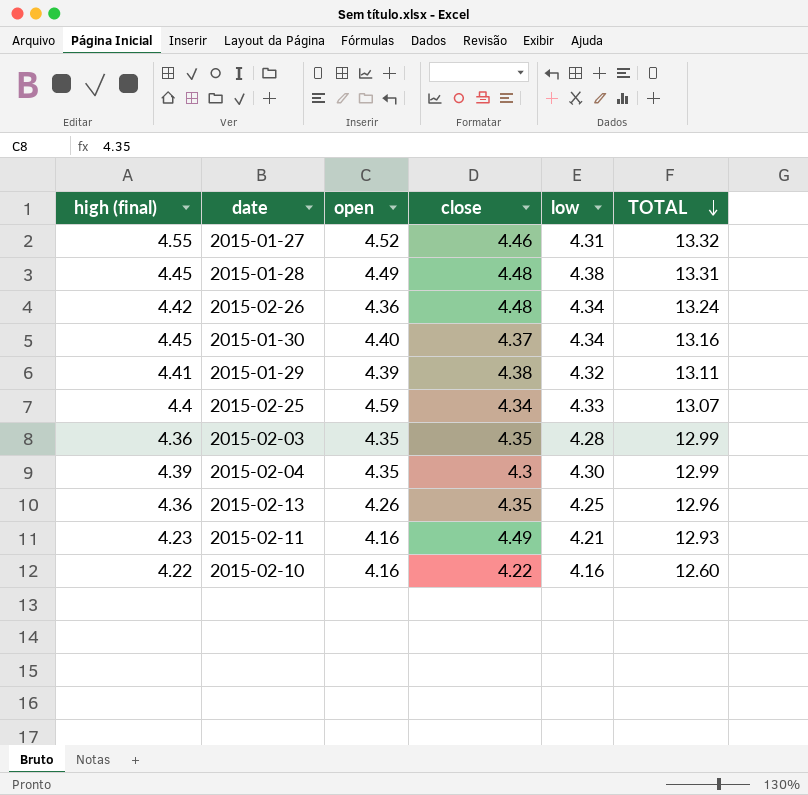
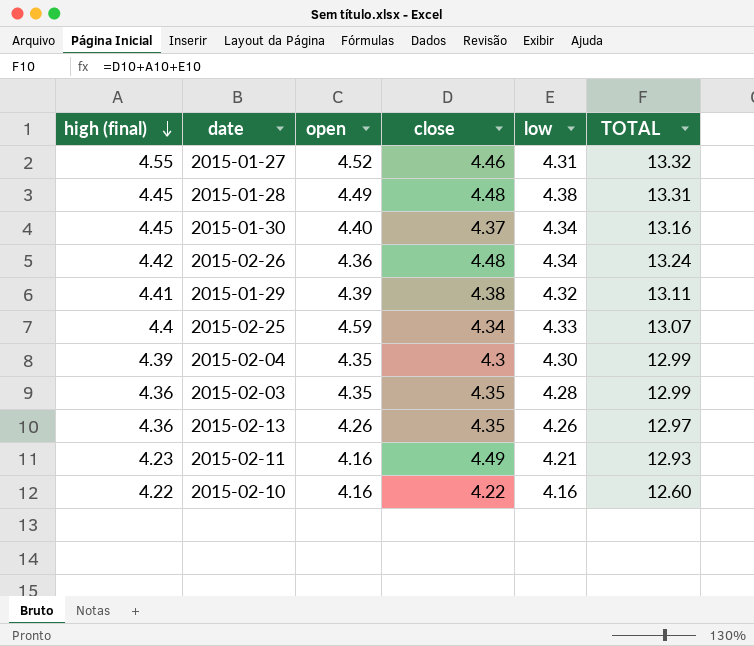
row order: TOTAL descending -> high (final) descending
2015-02-13 | low: 4.25 -> 4.26
2015-02-13 | TOTAL: 12.96 -> 12.97

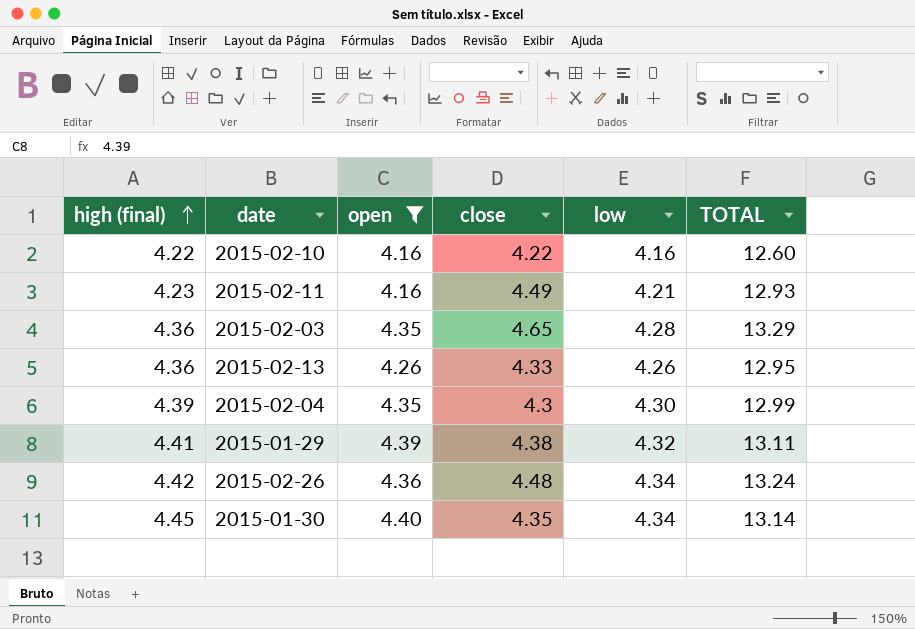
filter: none -> open <= 4.40
row order: high (final) descending -> high (final) ascending
2015-02-03 | close: 4.35 -> 4.65
2015-02-03 | TOTAL: 12.99 -> 13.29
2015-02-13 | close: 4.35 -> 4.33
2015-02-13 | TOTAL: 12.97 -> 12.95
2015-01-30 | close: 4.37 -> 4.35
2015-01-30 | TOTAL: 13.16 -> 13.14

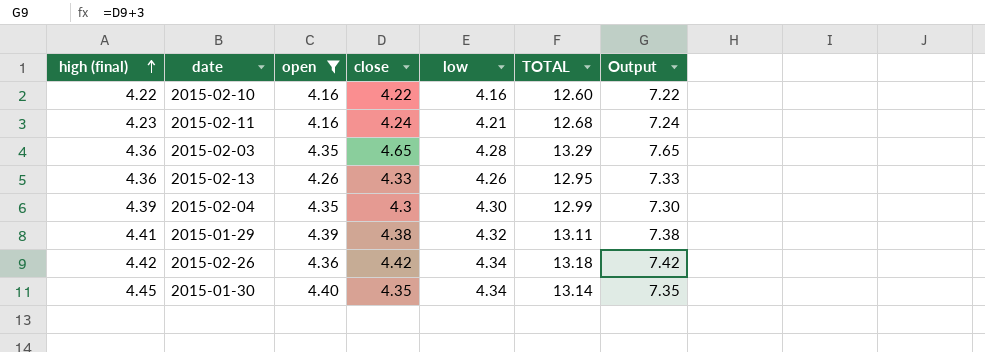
column Output | formula: none -> [close] + 3
2015-02-11 | close: 4.49 -> 4.24
2015-02-11 | TOTAL: 12.93 -> 12.68
2015-02-26 | close: 4.48 -> 4.42
2015-02-26 | TOTAL: 13.24 -> 13.18

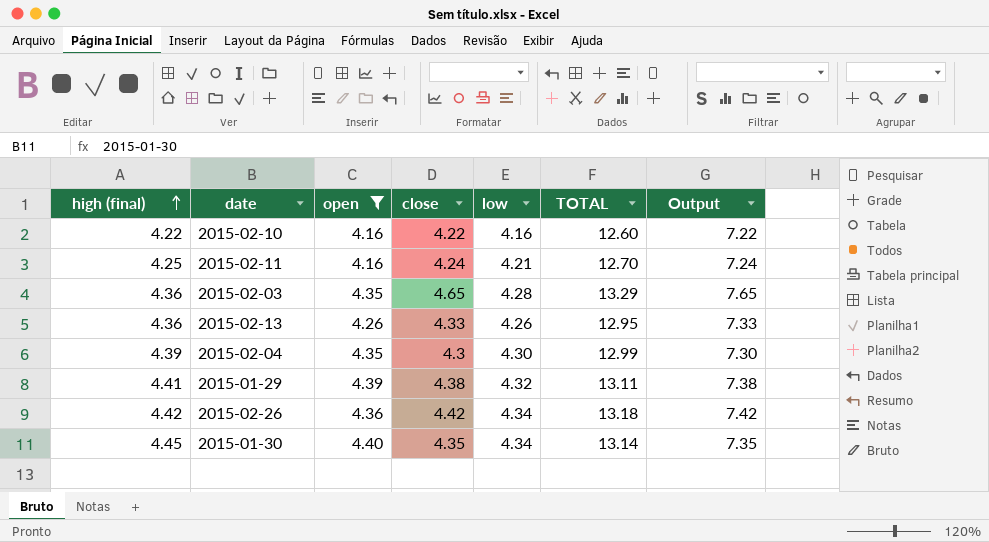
2015-02-11 | high (final): 4.23 -> 4.25
2015-02-11 | TOTAL: 12.68 -> 12.70

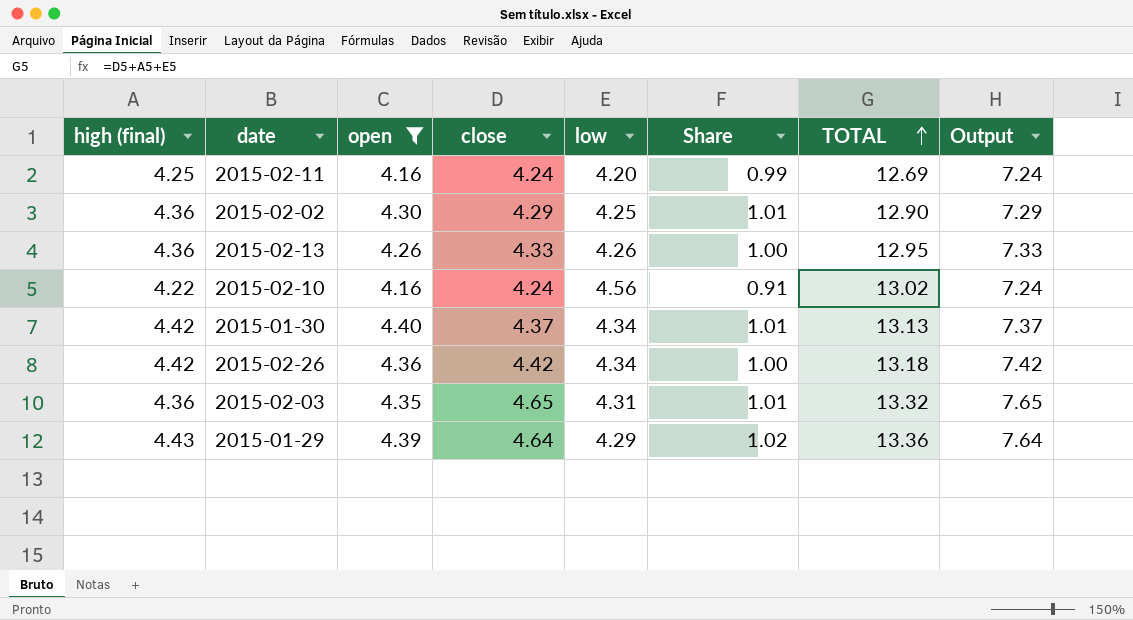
row order: high (final) ascending -> TOTAL ascending
column Share | formula: none -> [open] / [low]
row 2015-02-04: 4.39 | 4.35 | 4.3 | 4.30 | 12.99 | 7.30 -> none
2015-02-11 | low: 4.21 -> 4.20
2015-02-11 | TOTAL: 12.70 -> 12.69
row 2015-02-02: none -> 4.36 | 4.30 | 4.29 | 4.25 | 1.01 | 12.90 | 7.29
2015-02-10 | close: 4.22 -> 4.24
2015-02-10 | low: 4.16 -> 4.56
2015-02-10 | TOTAL: 12.60 -> 13.02
2015-02-10 | Output: 7.22 -> 7.24
2015-01-30 | high (final): 4.45 -> 4.42
2015-01-30 | close: 4.35 -> 4.37
2015-01-30 | TOTAL: 13.14 -> 13.13
2015-01-30 | Output: 7.35 -> 7.37
2015-02-03 | low: 4.28 -> 4.31
2015-02-03 | TOTAL: 13.29 -> 13.32
2015-01-29 | high (final): 4.41 -> 4.43
2015-01-29 | close: 4.38 -> 4.64
2015-01-29 | low: 4.32 -> 4.29
2015-01-29 | TOTAL: 13.11 -> 13.36
2015-01-29 | Output: 7.38 -> 7.64

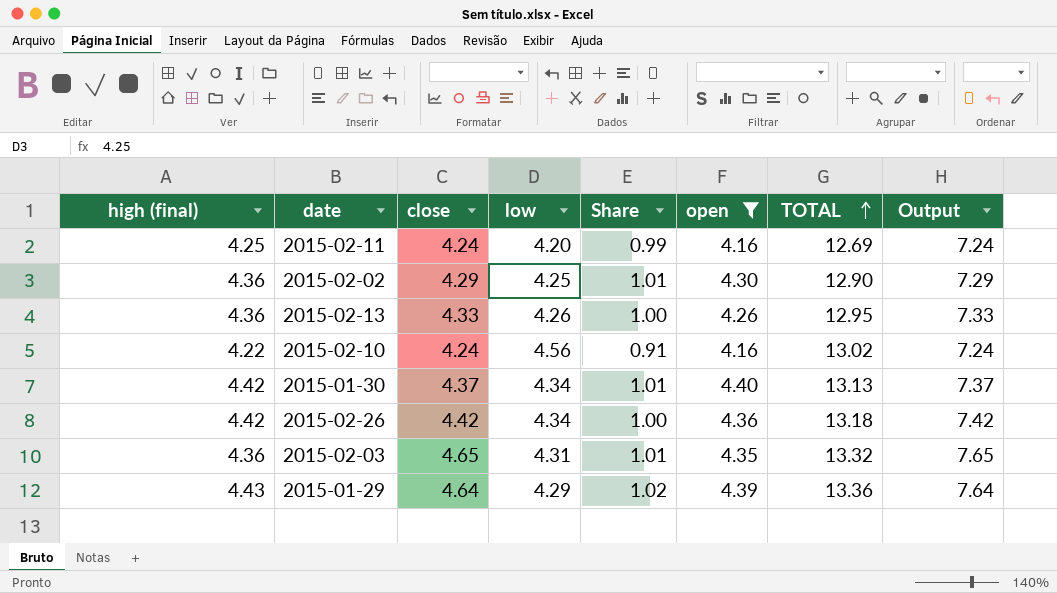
column open | position: 3 -> 6

